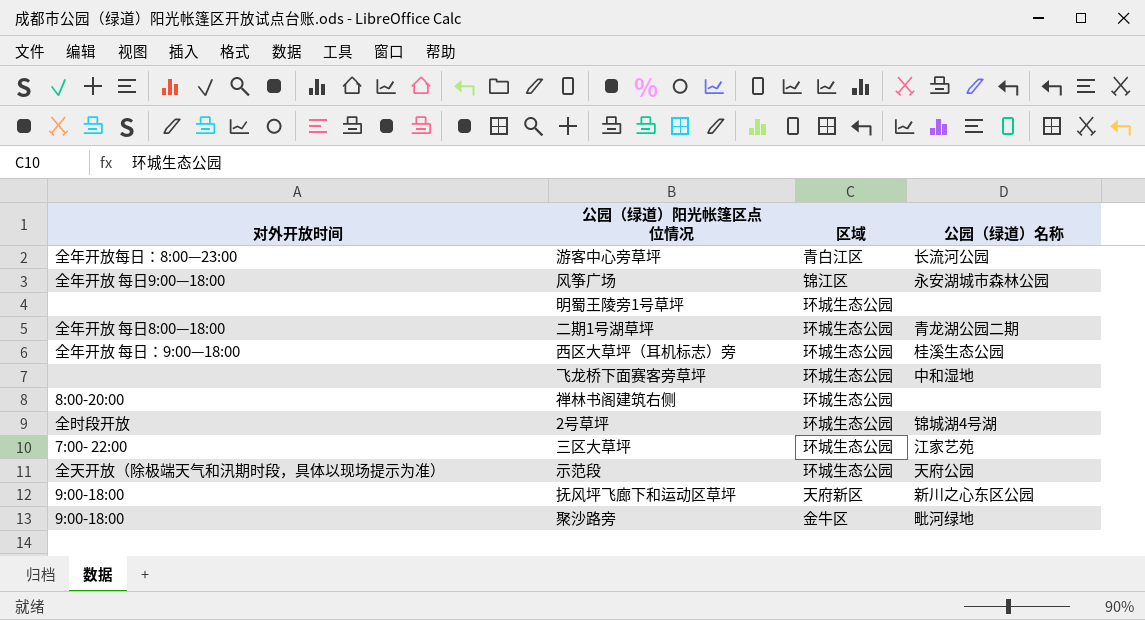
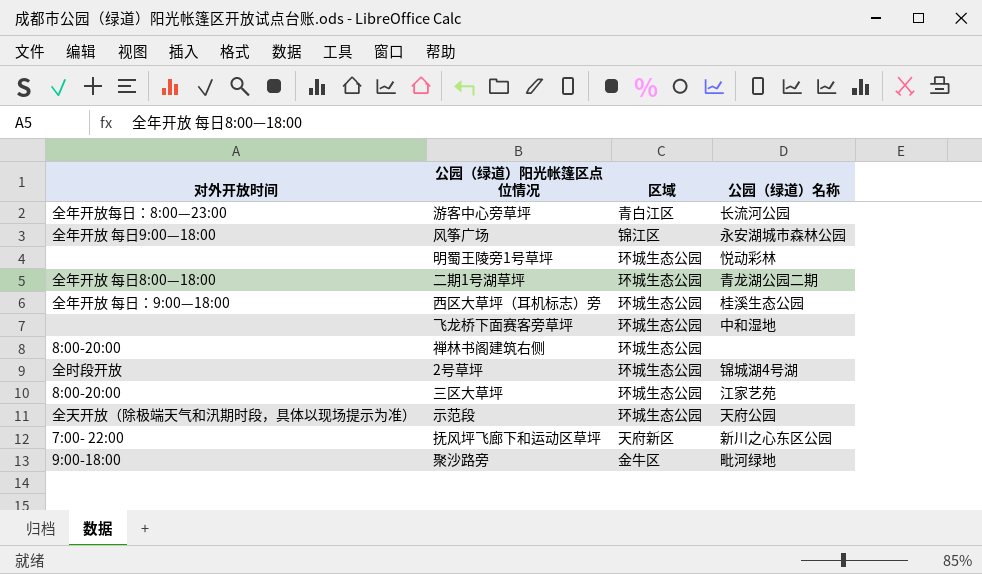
明蜀王陵旁1号草坪 | 公园（绿道）名称: none -> 悦动彩林
三区大草坪 | 对外开放时间: 7:00- 22:00 -> 8:00-20:00
抚风坪飞廊下和运动区草坪 | 对外开放时间: 9:00-18:00 -> 7:00- 22:00

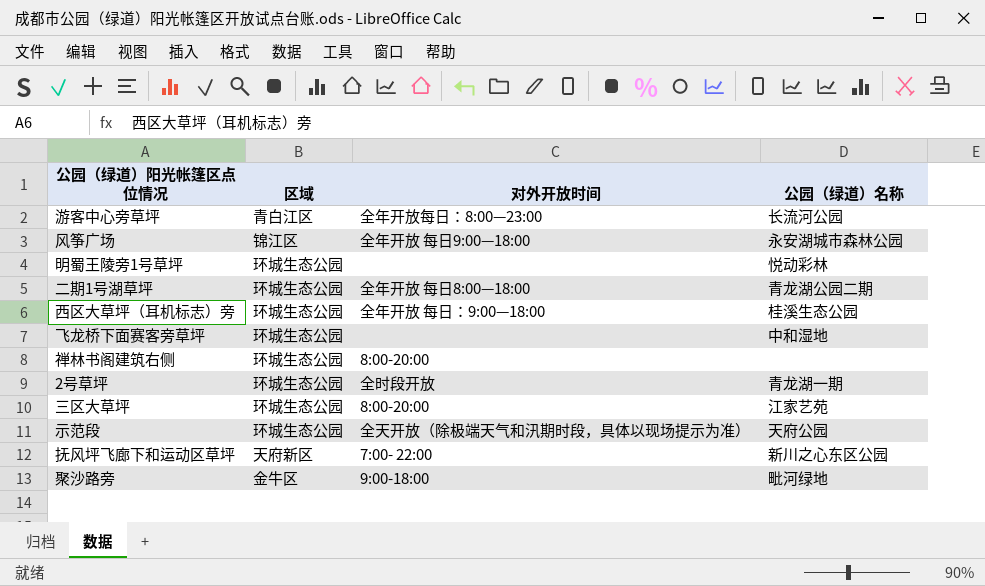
column 对外开放时间 | position: 1 -> 3
2号草坪 | 公园（绿道）名称: 锦城湖4号湖 -> 青龙湖一期

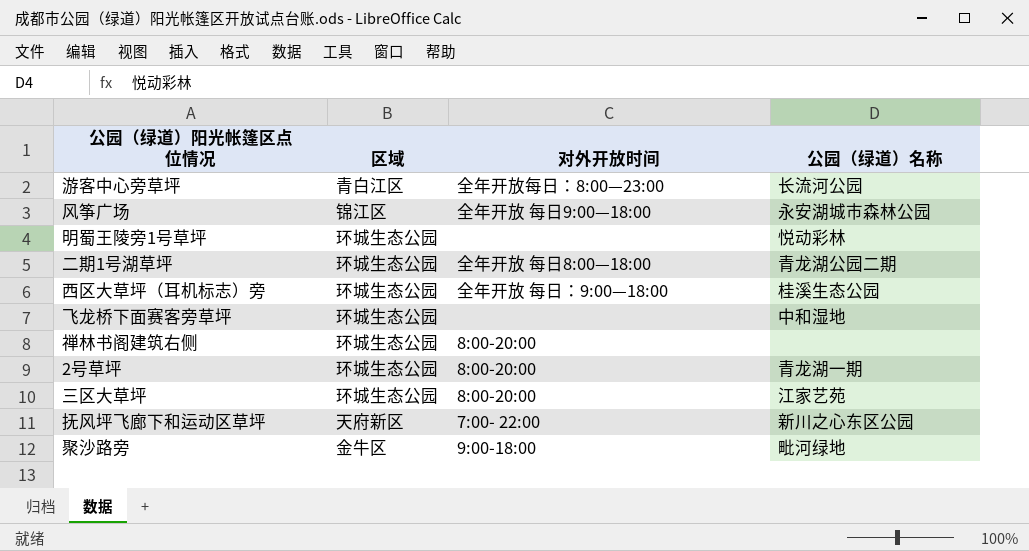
row 示范段: 环城生态公园 | 全天开放（除极端天气和汛期时段，具体以现场提示为准） | 天府公园 -> none
2号草坪 | 对外开放时间: 全时段开放 -> 8:00-20:00

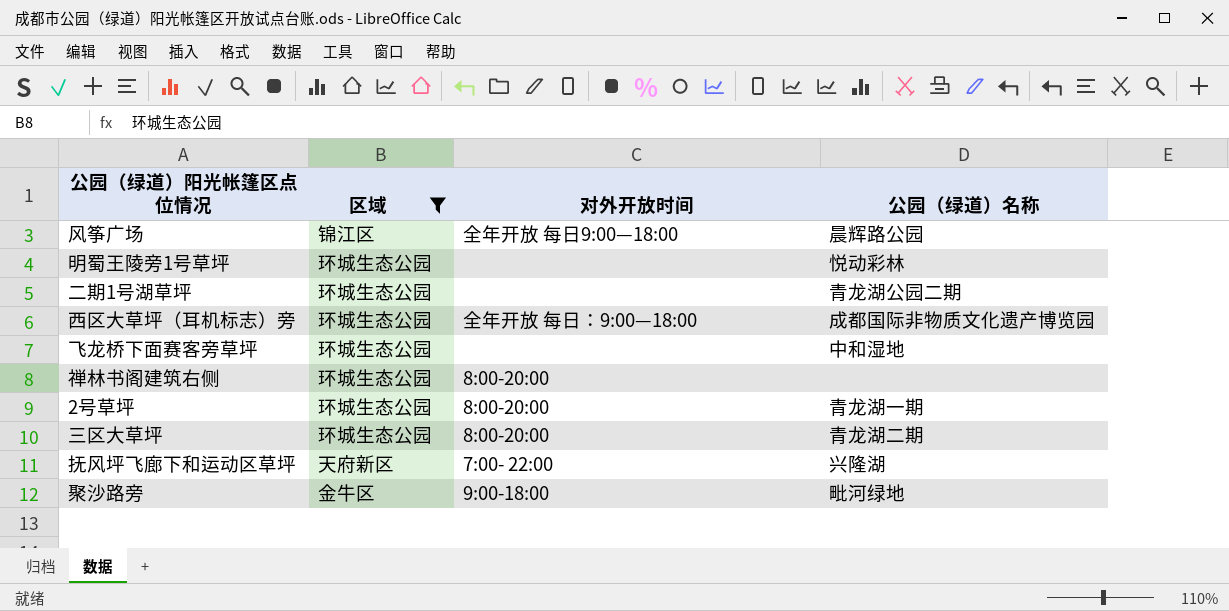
filter: none -> 区域 != 青白江区
风筝广场 | 公园（绿道）名称: 永安湖城市森林公园 -> 晨辉路公园
二期1号湖草坪 | 对外开放时间: 全年开放 每日8:00—18:00 -> none
西区大草坪（耳机标志）旁 | 公园（绿道）名称: 桂溪生态公园 -> 成都国际非物质文化遗产博览园
三区大草坪 | 公园（绿道）名称: 江家艺苑 -> 青龙湖二期
抚风坪飞廊下和运动区草坪 | 公园（绿道）名称: 新川之心东区公园 -> 兴隆湖

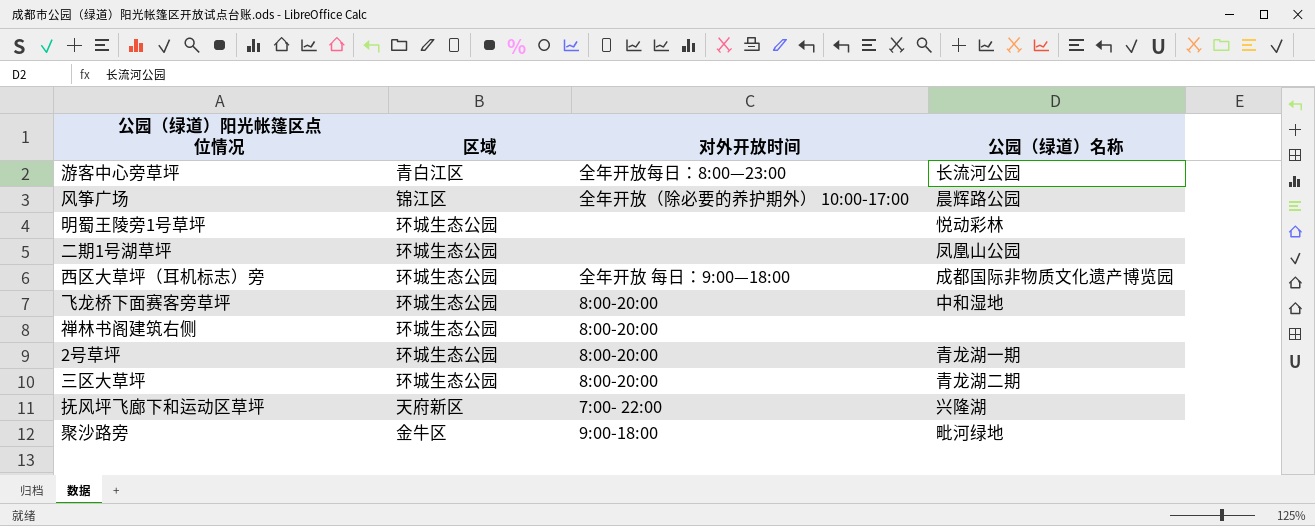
filter: 区域 != 青白江区 -> none
风筝广场 | 对外开放时间: 全年开放 每日9:00—18:00 -> 全年开放（除必要的养护期外） 10:00-17:00
二期1号湖草坪 | 公园（绿道）名称: 青龙湖公园二期 -> 凤凰山公园
飞龙桥下面赛客旁草坪 | 对外开放时间: none -> 8:00-20:00

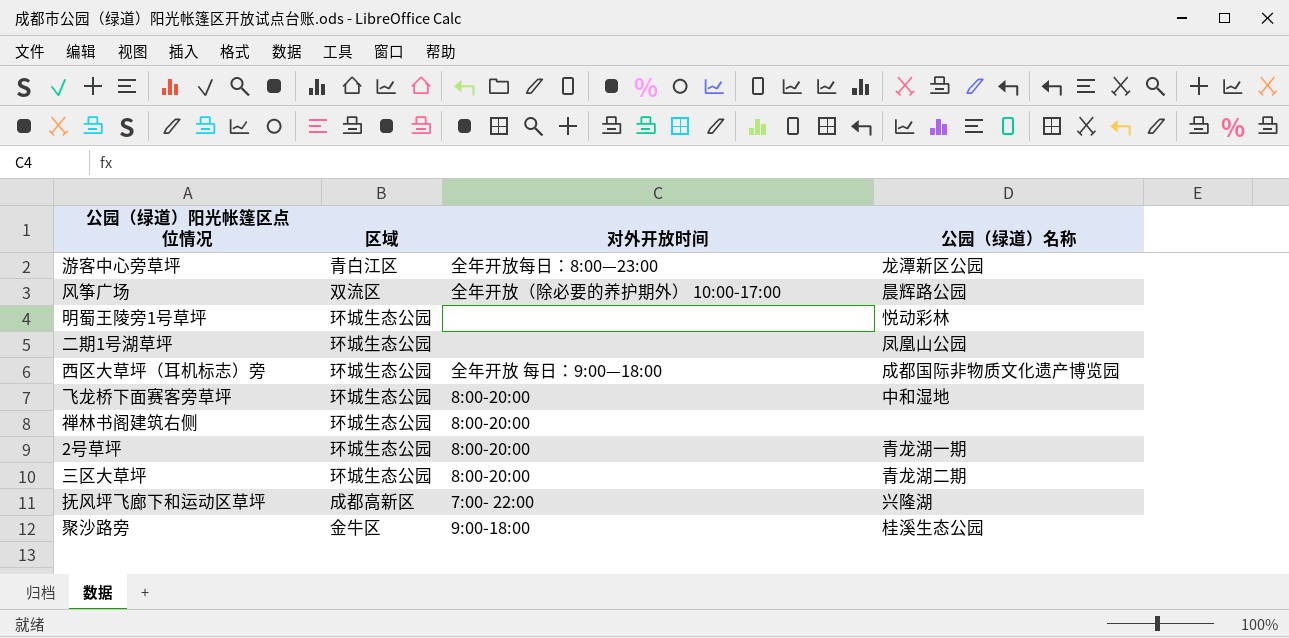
游客中心旁草坪 | 公园（绿道）名称: 长流河公园 -> 龙潭新区公园
风筝广场 | 区域: 锦江区 -> 双流区
抚风坪飞廊下和运动区草坪 | 区域: 天府新区 -> 成都高新区
聚沙路旁 | 公园（绿道）名称: 毗河绿地 -> 桂溪生态公园

